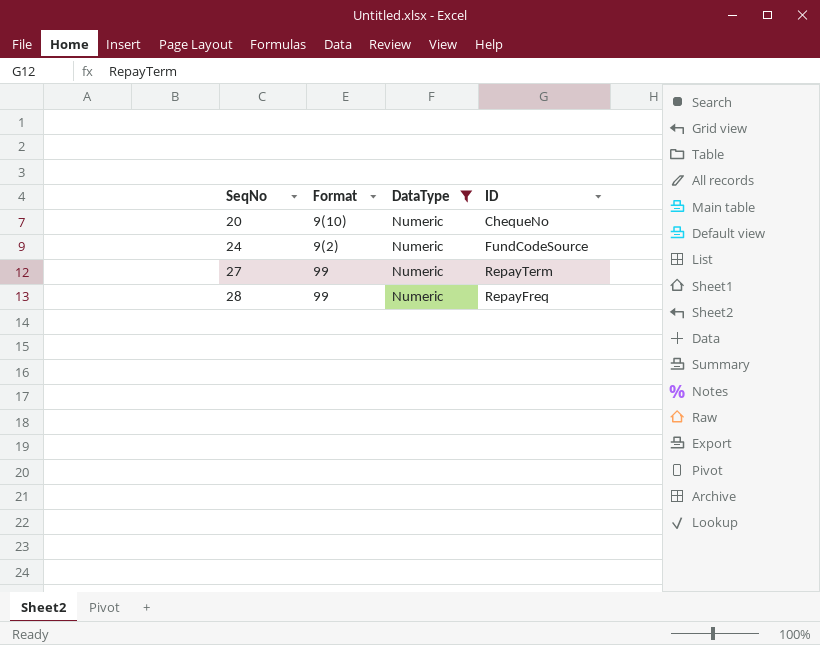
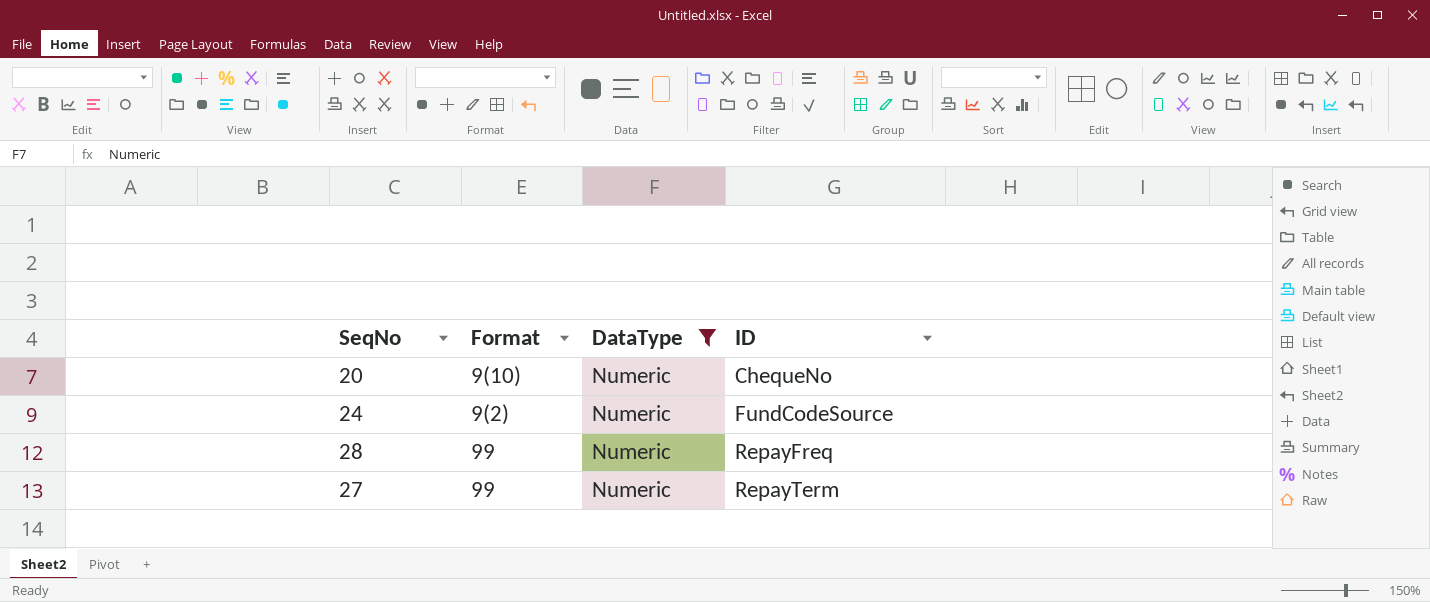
row order: SeqNo ascending -> ID ascending

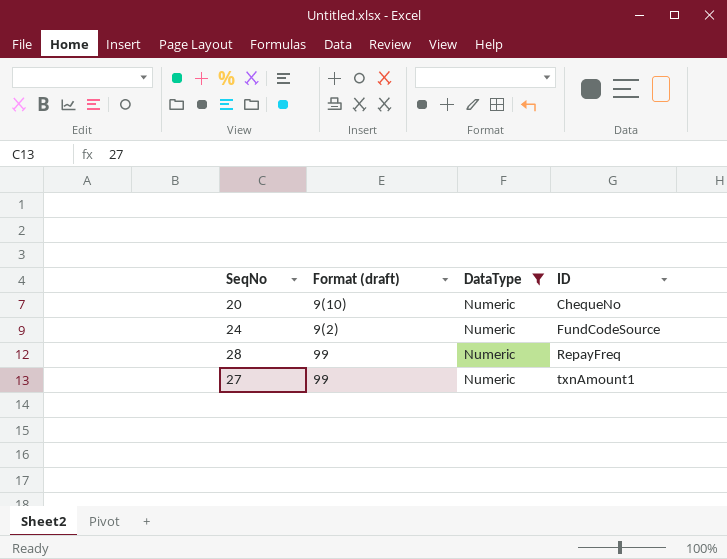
column name: Format -> Format (draft)
27 | ID: RepayTerm -> txnAmount1

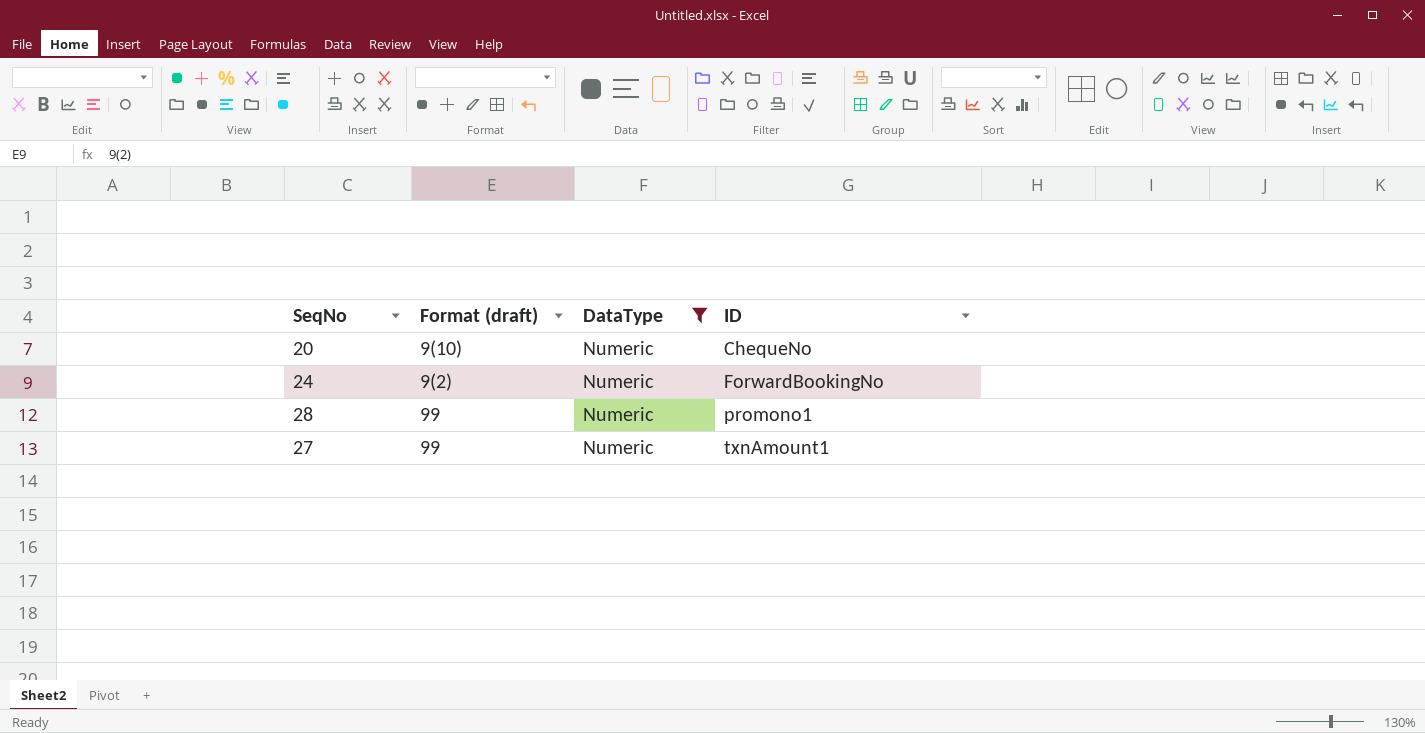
24 | ID: FundCodeSource -> ForwardBookingNo
28 | ID: RepayFreq -> promono1

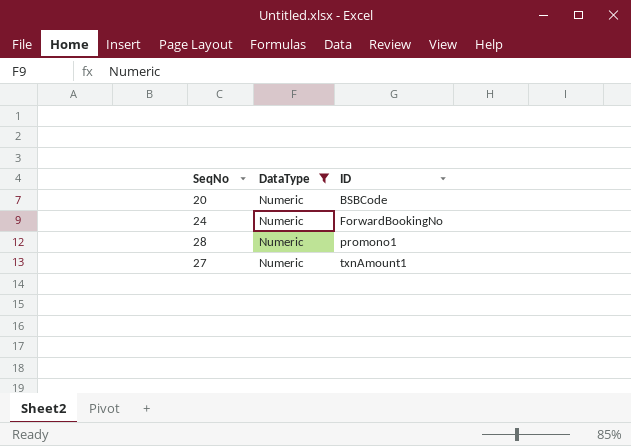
column Format (draft) | position: 2 -> none
20 | ID: ChequeNo -> BSBCode

